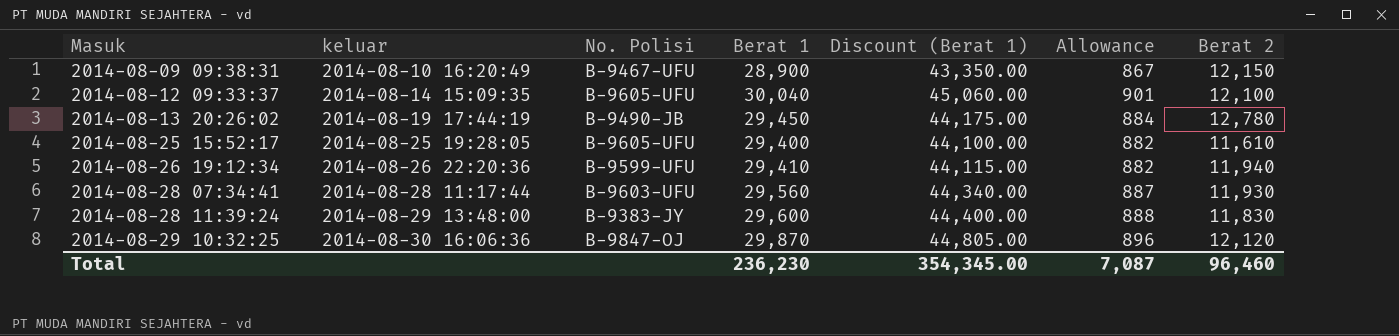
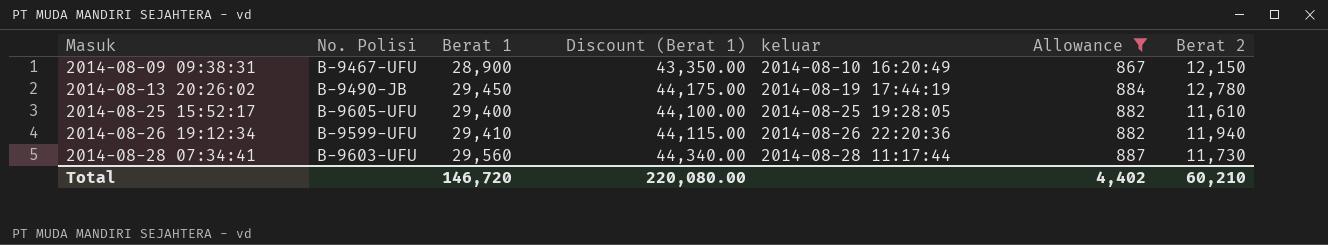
filter: none -> Allowance <= 887
column keluar | position: 2 -> 5
2014-08-28 07:34:41 | Berat 2: 11,930 -> 11,730
Total | Berat 1: 236,230 -> 146,720
Total | Discount (Berat 1): 354,345.00 -> 220,080.00
Total | Allowance: 7,087 -> 4,402
Total | Berat 2: 96,460 -> 60,210

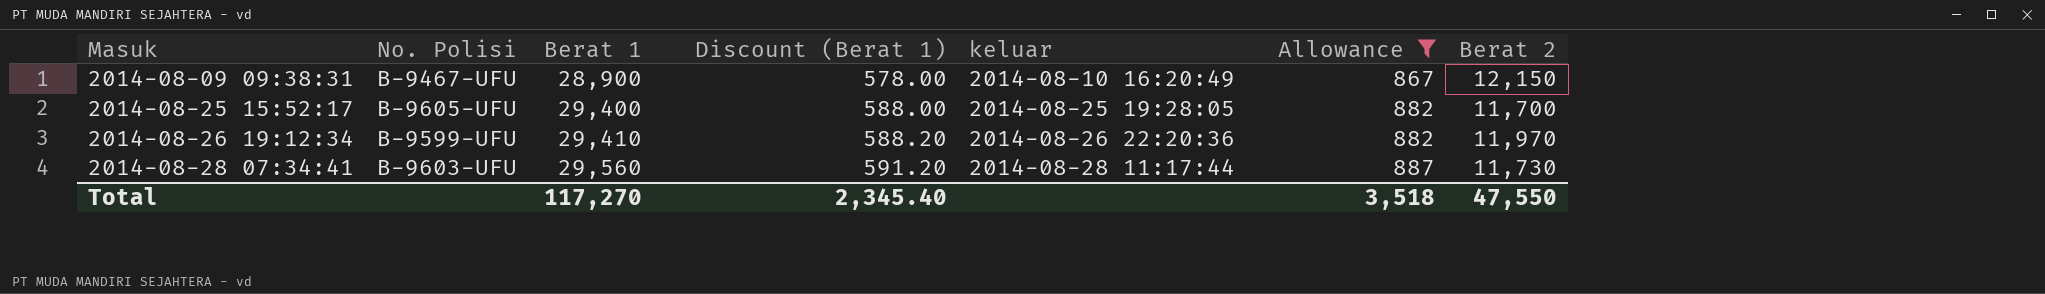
column Discount (Berat 1) | formula: [Berat 1] * 1.5 -> [Berat 1] * 0.02
row 2014-08-13 20:26:02: B-9490-JB | 29,450 | 44,175.00 | 2014-08-19 17:44:19 | 884 | 12,780 -> none
2014-08-25 15:52:17 | Berat 2: 11,610 -> 11,700
2014-08-26 19:12:34 | Berat 2: 11,940 -> 11,970
Total | Berat 1: 146,720 -> 117,270
Total | Discount (Berat 1): 220,080.00 -> 2,345.40
Total | Allowance: 4,402 -> 3,518
Total | Berat 2: 60,210 -> 47,550

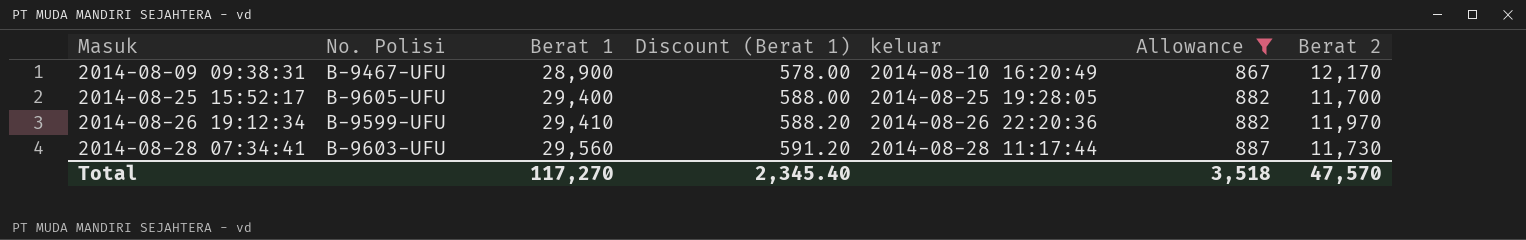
2014-08-09 09:38:31 | Berat 2: 12,150 -> 12,170
Total | Berat 2: 47,550 -> 47,570

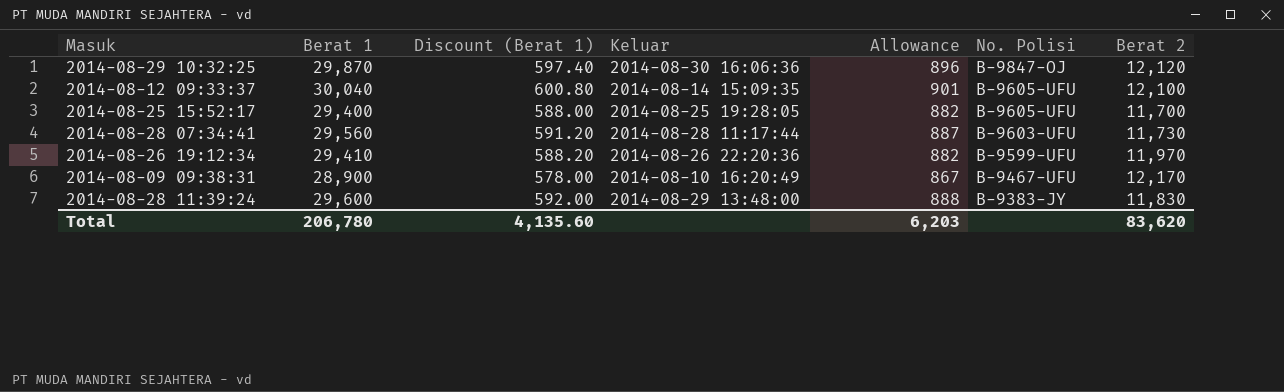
filter: Allowance <= 887 -> none
row order: Masuk ascending -> No. Polisi descending
column name: keluar -> Keluar
column No. Polisi | position: 2 -> 6
Total | Berat 1: 117,270 -> 206,780
Total | Discount (Berat 1): 2,345.40 -> 4,135.60
Total | Allowance: 3,518 -> 6,203
Total | Berat 2: 47,570 -> 83,620

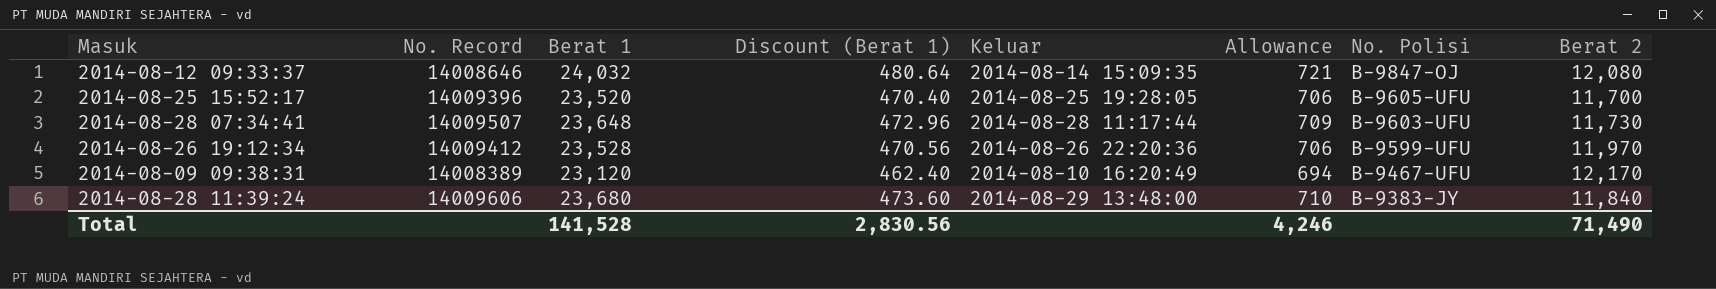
column No. Record | position: none -> 2
row 2014-08-29 10:32:25: 29,870 | 597.40 | 2014-08-30 16:06:36 | 896 | B-9847-OJ | 12,120 -> none
2014-08-12 09:33:37 | Berat 1: 30,040 -> 24,032
2014-08-12 09:33:37 | Discount (Berat 1): 600.80 -> 480.64
2014-08-12 09:33:37 | Allowance: 901 -> 721
2014-08-12 09:33:37 | No. Polisi: B-9605-UFU -> B-9847-OJ
2014-08-12 09:33:37 | Berat 2: 12,100 -> 12,080
2014-08-25 15:52:17 | Berat 1: 29,400 -> 23,520
2014-08-25 15:52:17 | Discount (Berat 1): 588.00 -> 470.40
2014-08-25 15:52:17 | Allowance: 882 -> 706
2014-08-28 07:34:41 | Berat 1: 29,560 -> 23,648
2014-08-28 07:34:41 | Discount (Berat 1): 591.20 -> 472.96
2014-08-28 07:34:41 | Allowance: 887 -> 709
2014-08-26 19:12:34 | Berat 1: 29,410 -> 23,528
2014-08-26 19:12:34 | Discount (Berat 1): 588.20 -> 470.56
2014-08-26 19:12:34 | Allowance: 882 -> 706
2014-08-09 09:38:31 | Berat 1: 28,900 -> 23,120
2014-08-09 09:38:31 | Discount (Berat 1): 578.00 -> 462.40
2014-08-09 09:38:31 | Allowance: 867 -> 694
2014-08-28 11:39:24 | Berat 1: 29,600 -> 23,680
2014-08-28 11:39:24 | Discount (Berat 1): 592.00 -> 473.60
2014-08-28 11:39:24 | Allowance: 888 -> 710
2014-08-28 11:39:24 | Berat 2: 11,830 -> 11,840
Total | Berat 1: 206,780 -> 141,528
Total | Discount (Berat 1): 4,135.60 -> 2,830.56
Total | Allowance: 6,203 -> 4,246
Total | Berat 2: 83,620 -> 71,490

